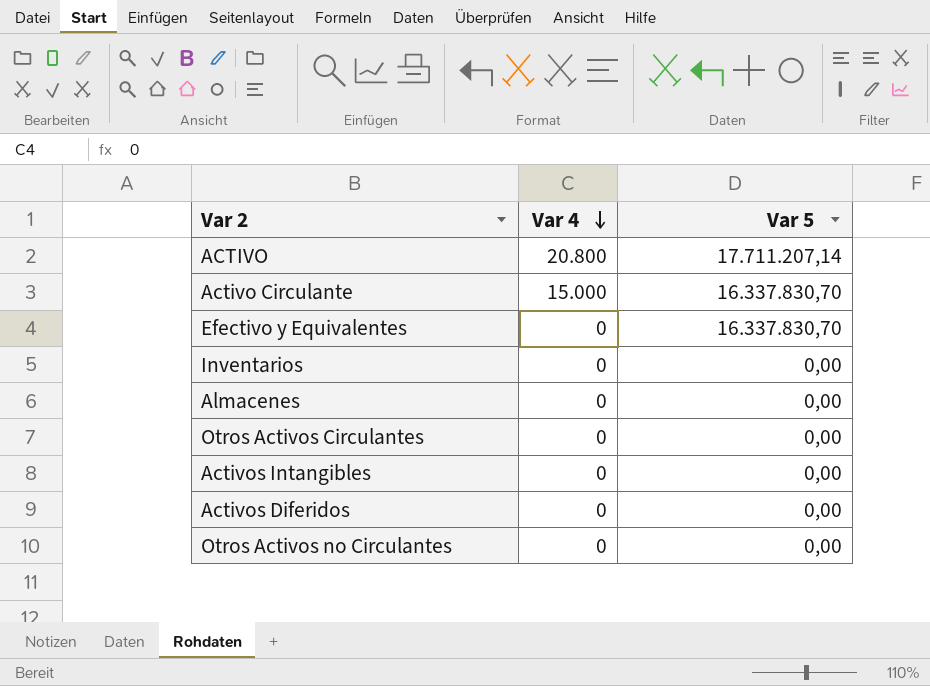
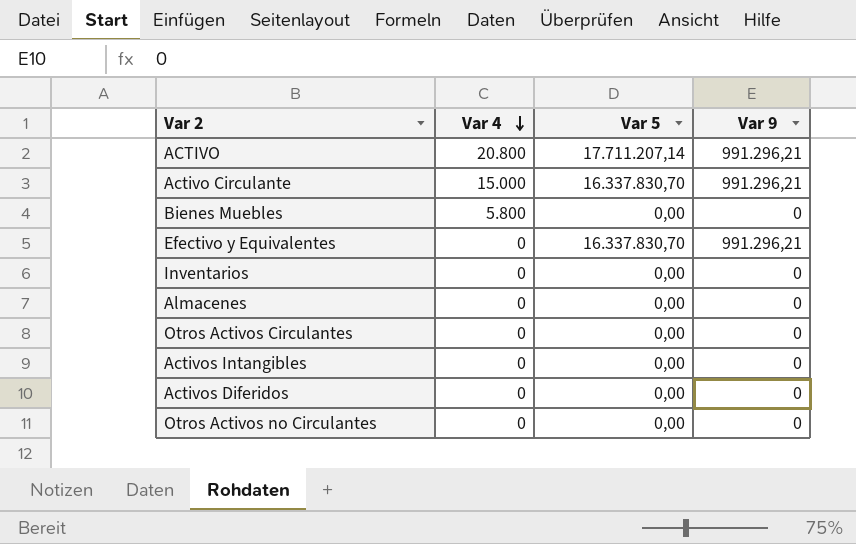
column Var 9 | position: none -> 4
row Bienes Muebles: none -> 5.800 | 0,00 | 0

